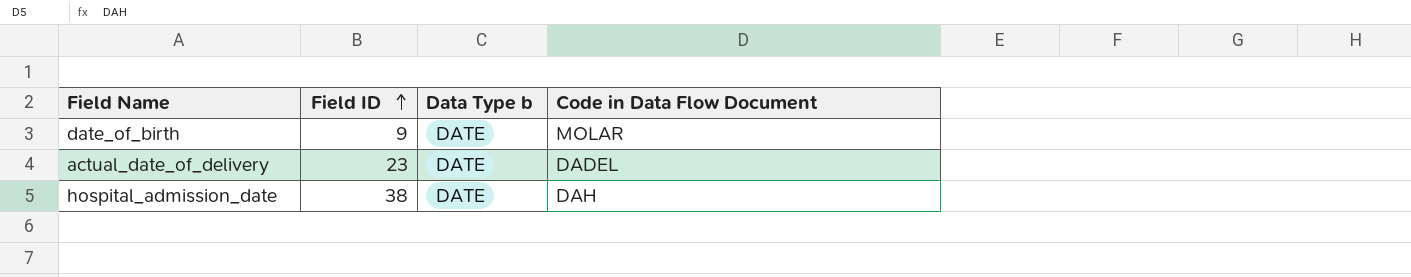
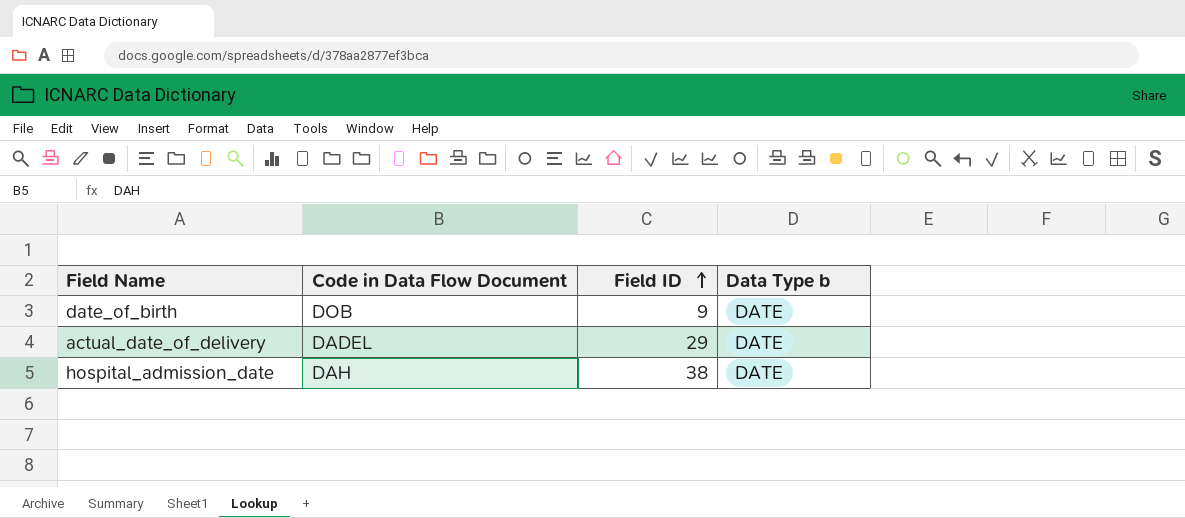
column Code in Data Flow Document | position: 4 -> 2
date_of_birth | Code in Data Flow Document: MOLAR -> DOB
actual_date_of_delivery | Field ID: 23 -> 29

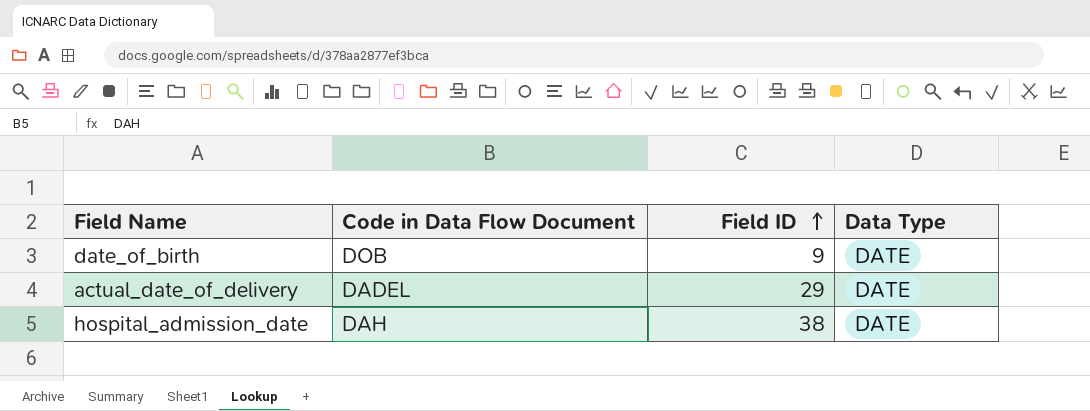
column name: Data Type b -> Data Type

